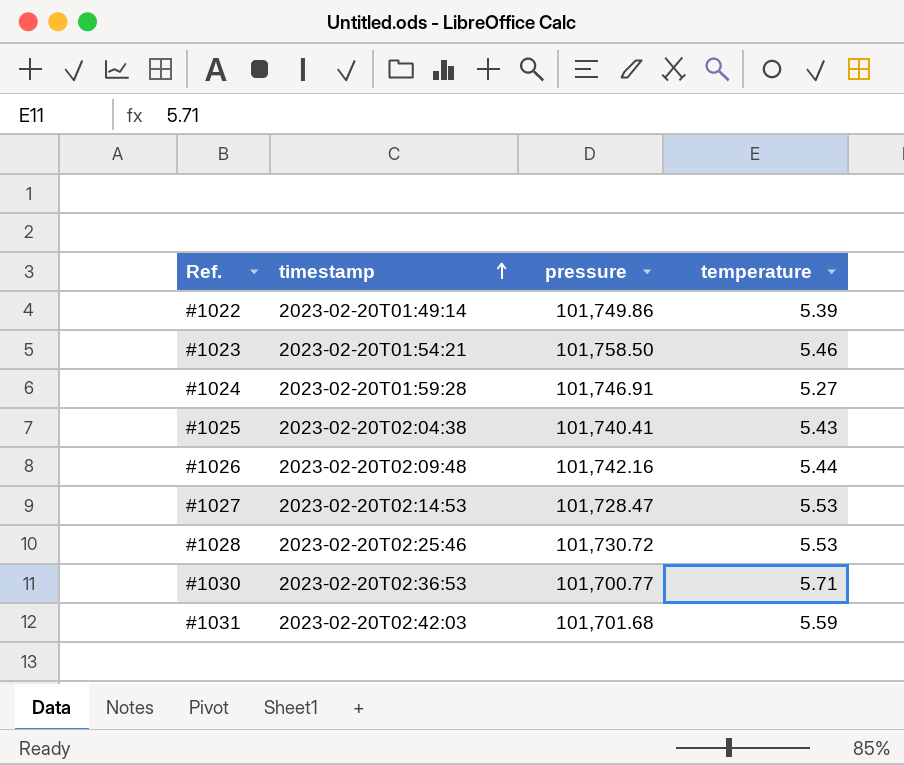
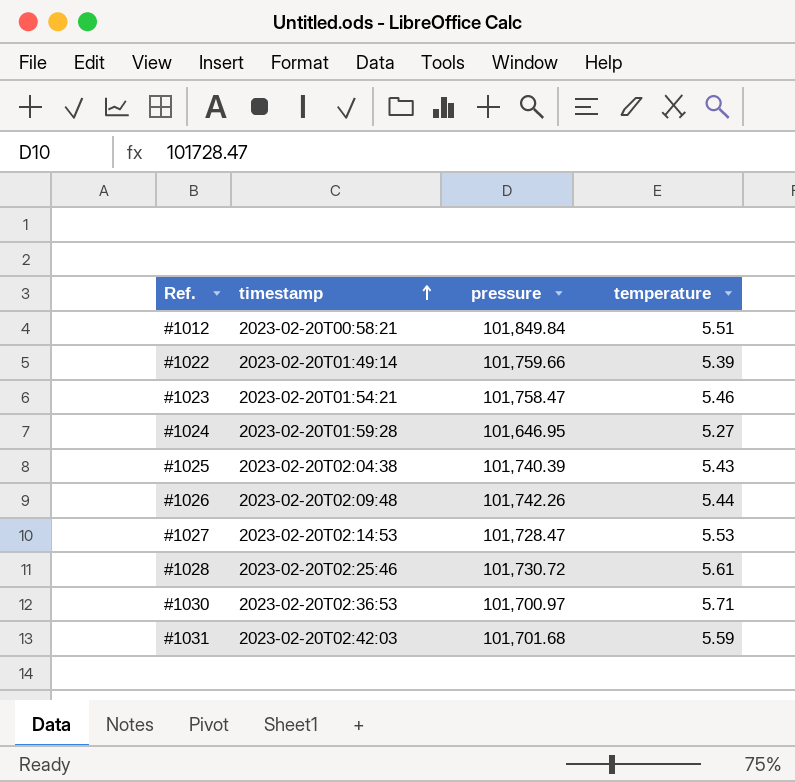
row #1012: none -> 2023-02-20T00:58:21 | 101,849.84 | 5.51
#1022 | pressure: 101,749.86 -> 101,759.66
#1023 | pressure: 101,758.50 -> 101,758.47
#1024 | pressure: 101,746.91 -> 101,646.95
#1025 | pressure: 101,740.41 -> 101,740.39
#1026 | pressure: 101,742.16 -> 101,742.26
#1028 | temperature: 5.53 -> 5.61
#1030 | pressure: 101,700.77 -> 101,700.97

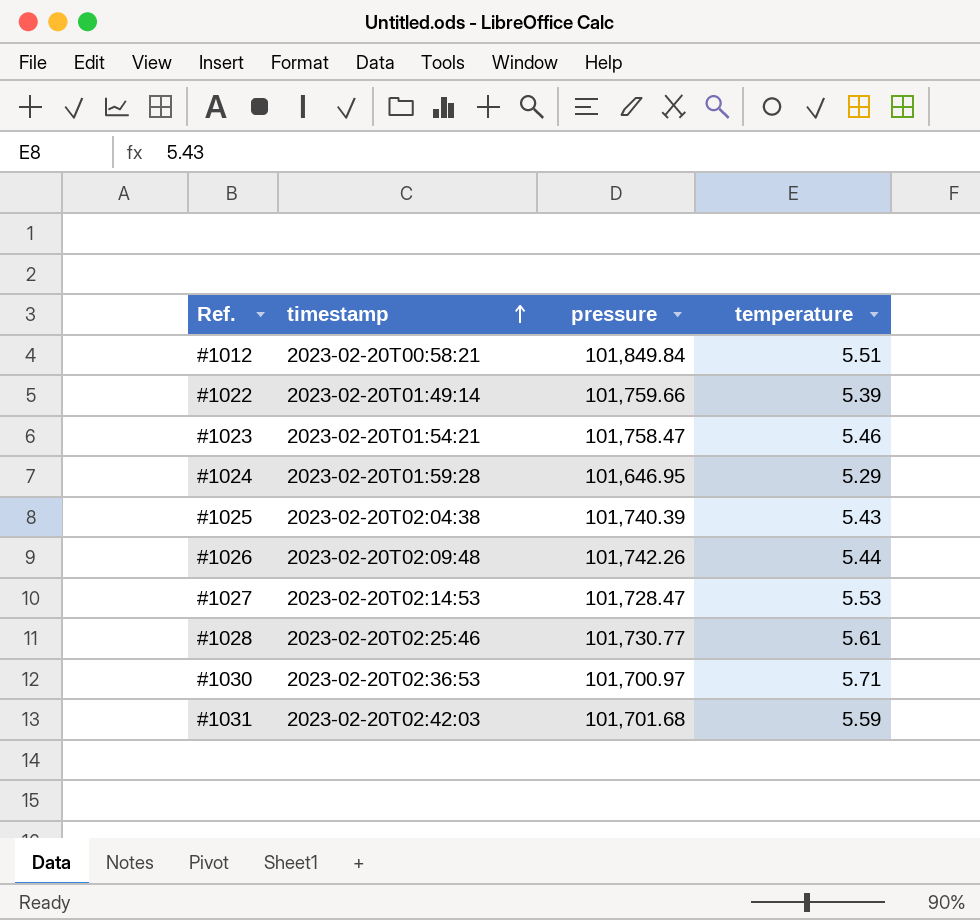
#1024 | temperature: 5.27 -> 5.29
#1028 | pressure: 101,730.72 -> 101,730.77

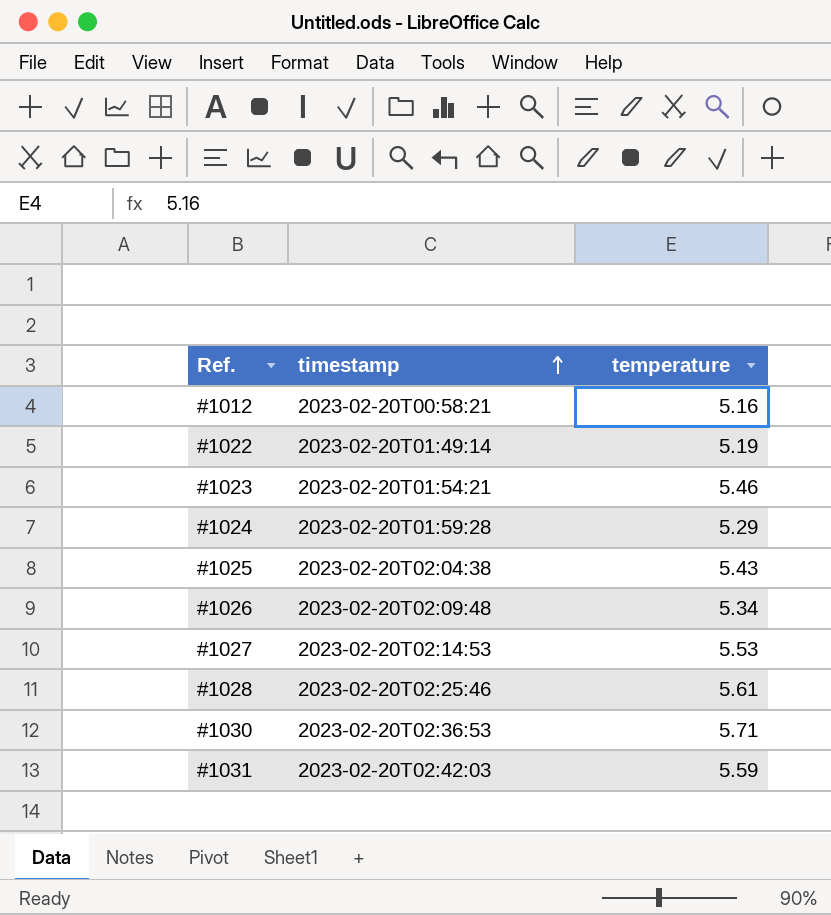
column pressure | position: 3 -> none
#1012 | temperature: 5.51 -> 5.16
#1022 | temperature: 5.39 -> 5.19
#1026 | temperature: 5.44 -> 5.34

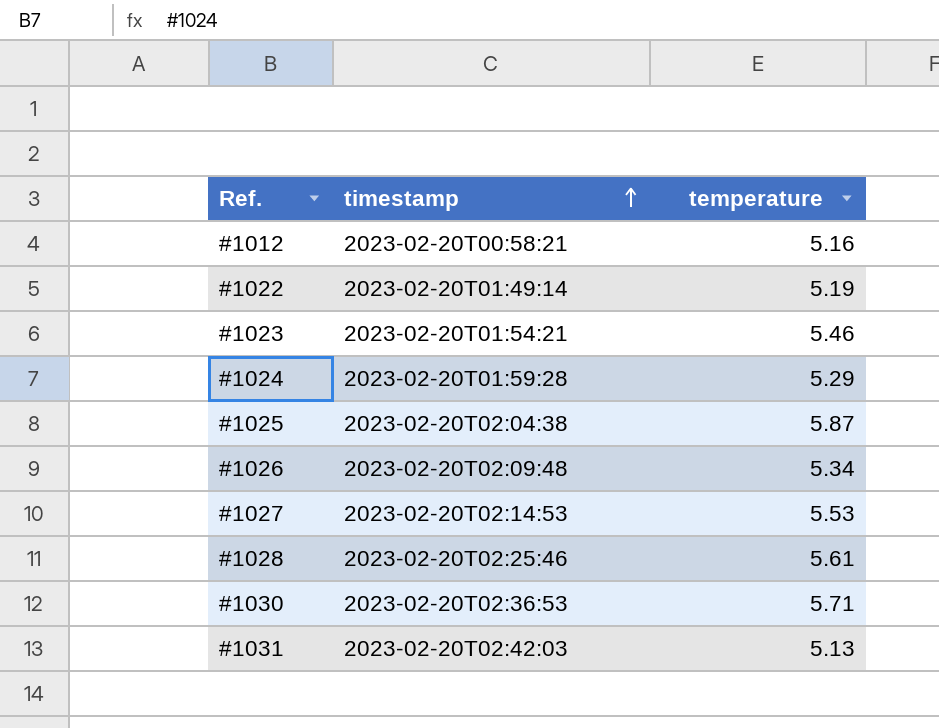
#1025 | temperature: 5.43 -> 5.87
#1031 | temperature: 5.59 -> 5.13

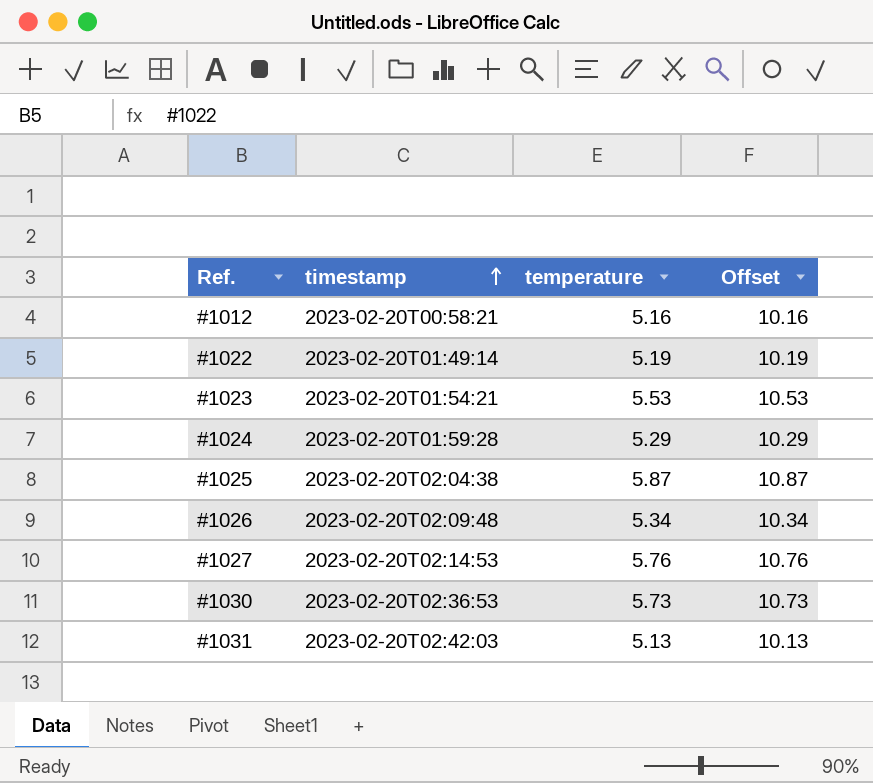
column Offset | formula: none -> [temperature] + 5
row #1028: 2023-02-20T02:25:46 | 5.61 -> none
#1023 | temperature: 5.46 -> 5.53
#1027 | temperature: 5.53 -> 5.76
#1030 | temperature: 5.71 -> 5.73

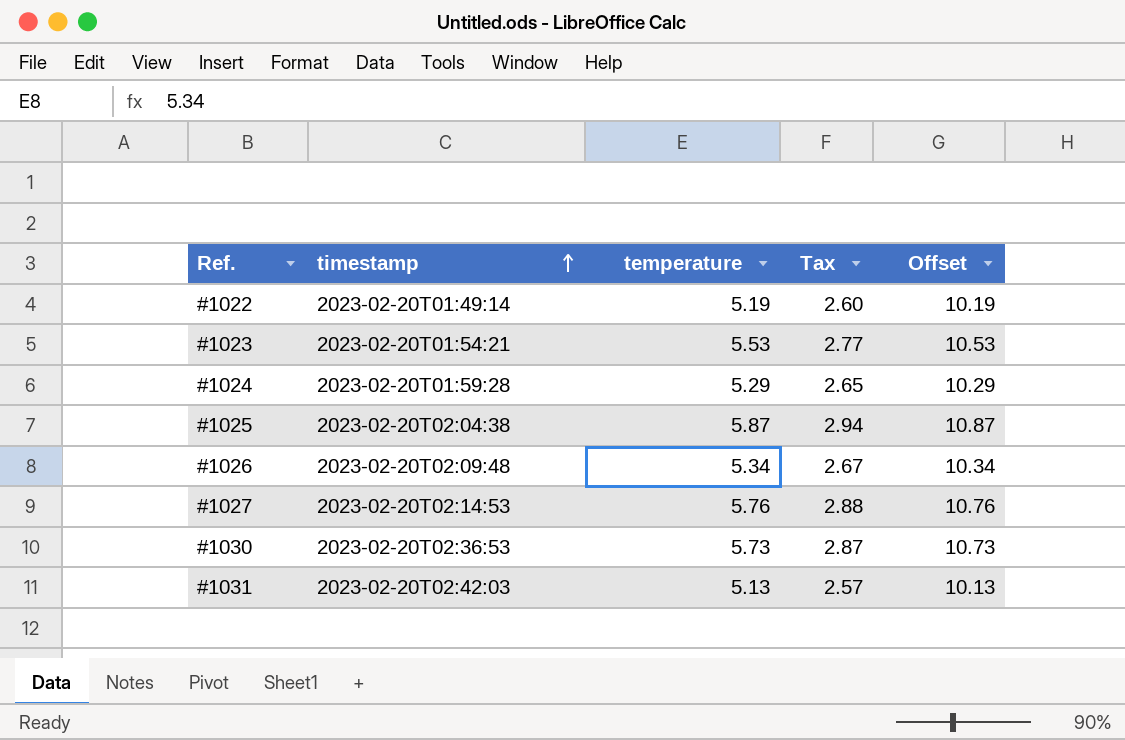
column Tax | formula: none -> [temperature] * 0.5
row #1012: 2023-02-20T00:58:21 | 5.16 | 10.16 -> none

